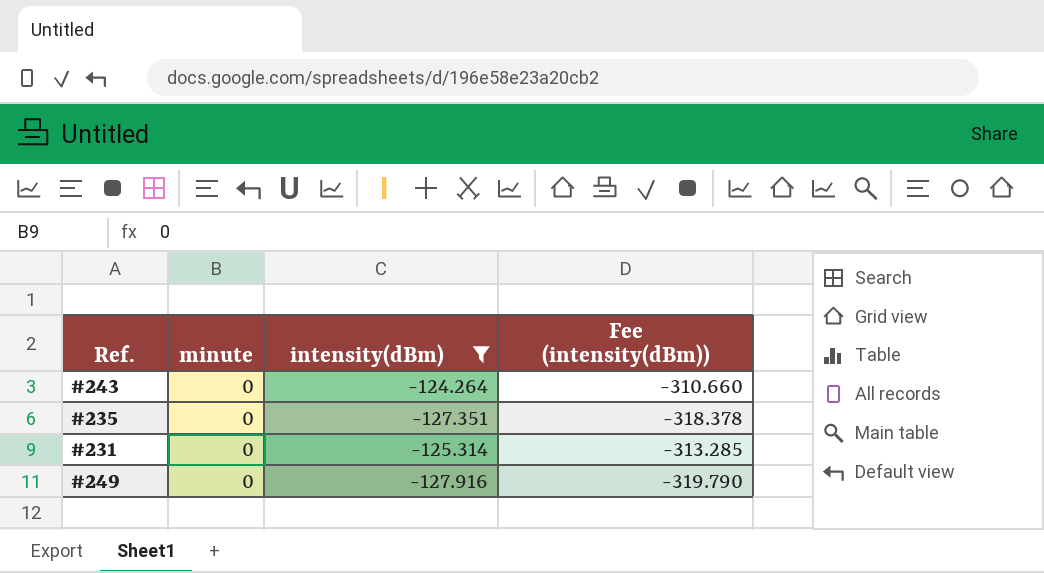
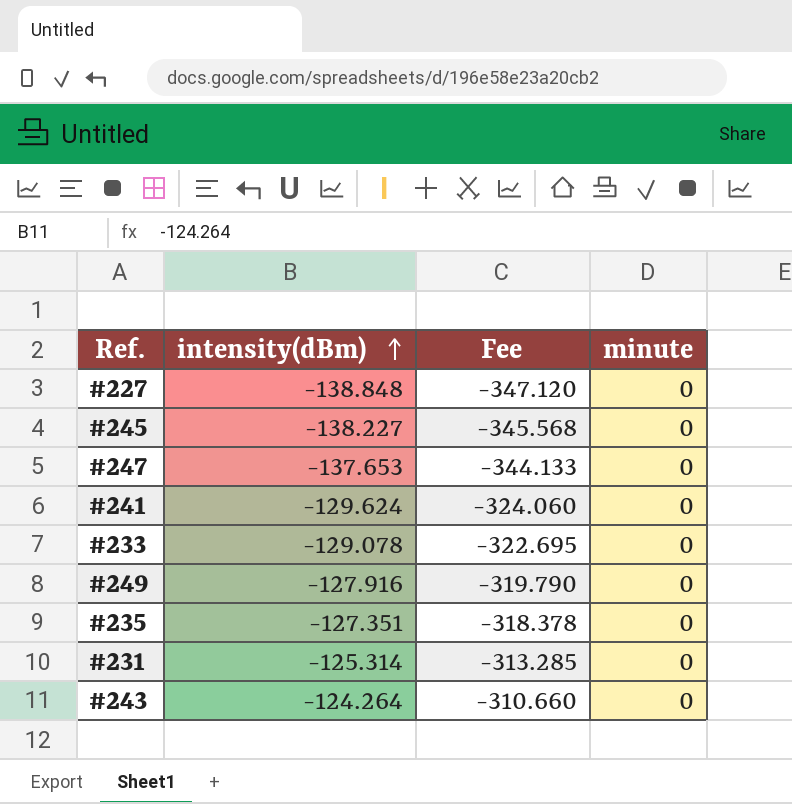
filter: intensity(dBm) >= -127.916 -> none
row order: none -> intensity(dBm) ascending
column name: Fee (intensity(dBm)) -> Fee
column minute | position: 2 -> 4

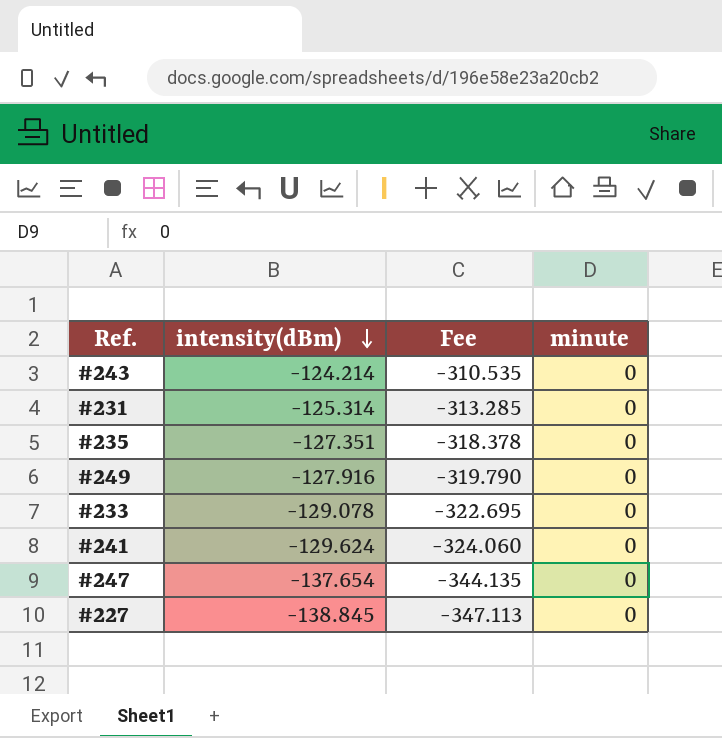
row order: intensity(dBm) ascending -> intensity(dBm) descending
row #245: -138.227 | -345.568 | 0 -> none
#243 | intensity(dBm): -124.264 -> -124.214
#243 | Fee: -310.660 -> -310.535
#247 | intensity(dBm): -137.653 -> -137.654
#247 | Fee: -344.133 -> -344.135
#227 | intensity(dBm): -138.848 -> -138.845
#227 | Fee: -347.120 -> -347.113

